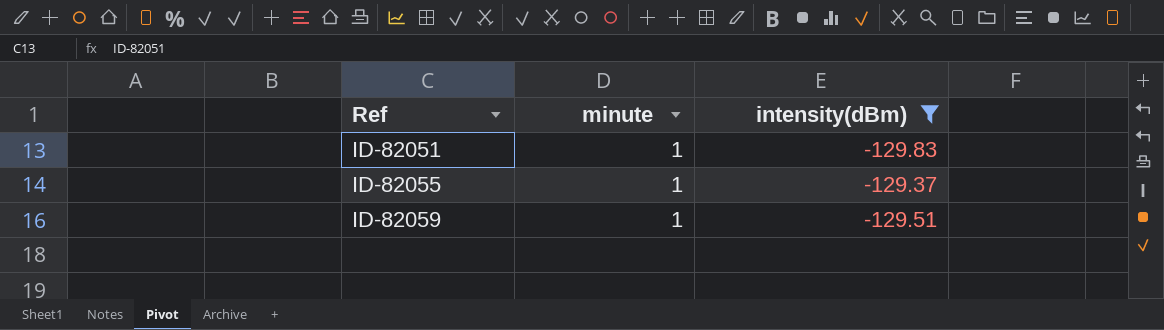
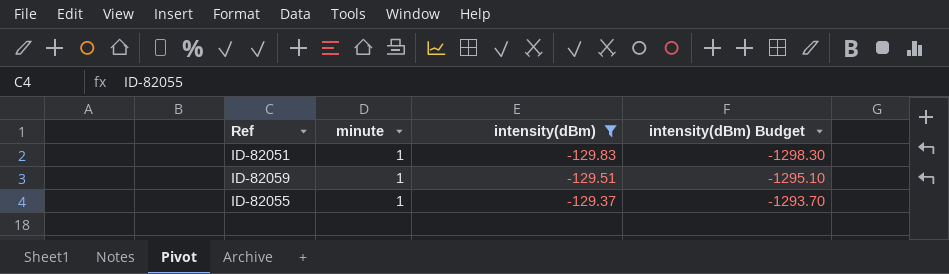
row order: Ref ascending -> intensity(dBm) ascending
column intensity(dBm) Budget | formula: none -> [intensity(dBm)] * 10

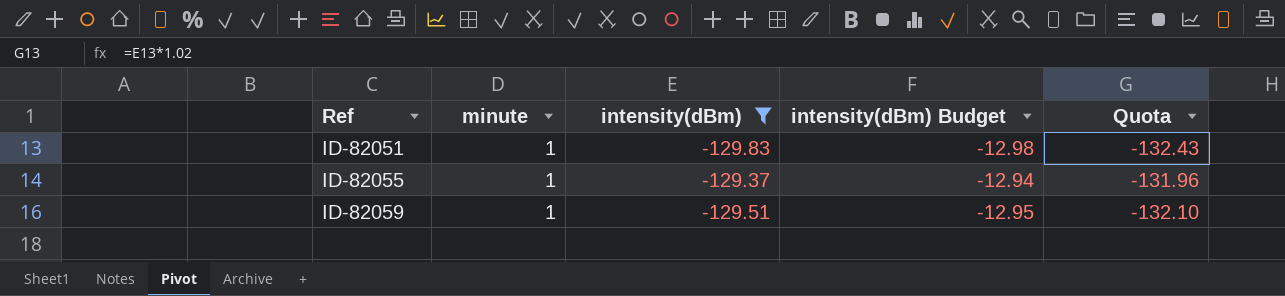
row order: intensity(dBm) ascending -> Ref ascending
column intensity(dBm) Budget | formula: [intensity(dBm)] * 10 -> [intensity(dBm)] * 0.1
column Quota | formula: none -> [intensity(dBm)] * 1.02

